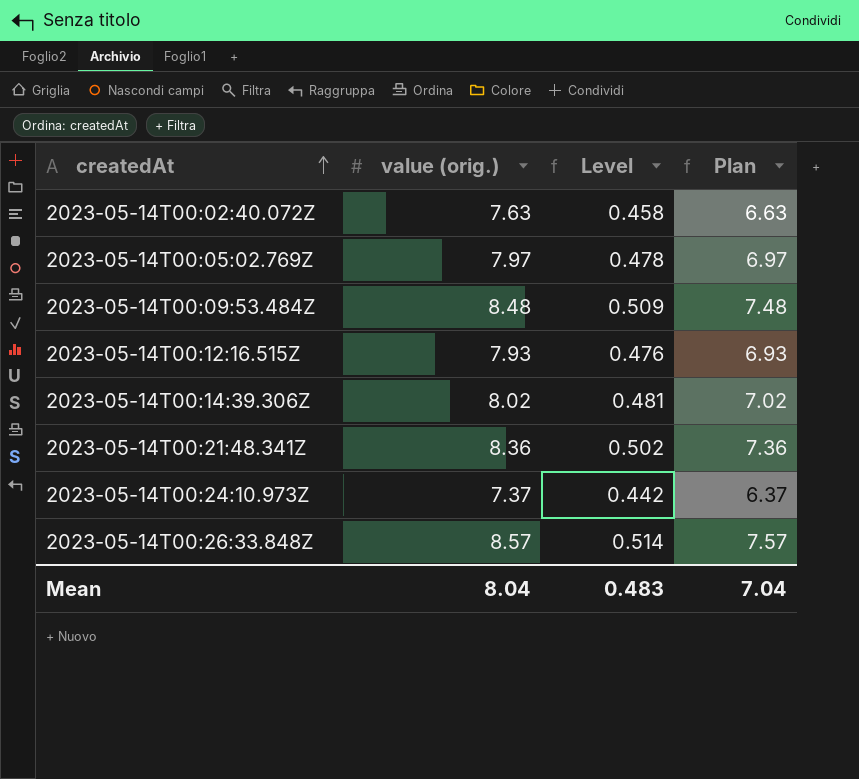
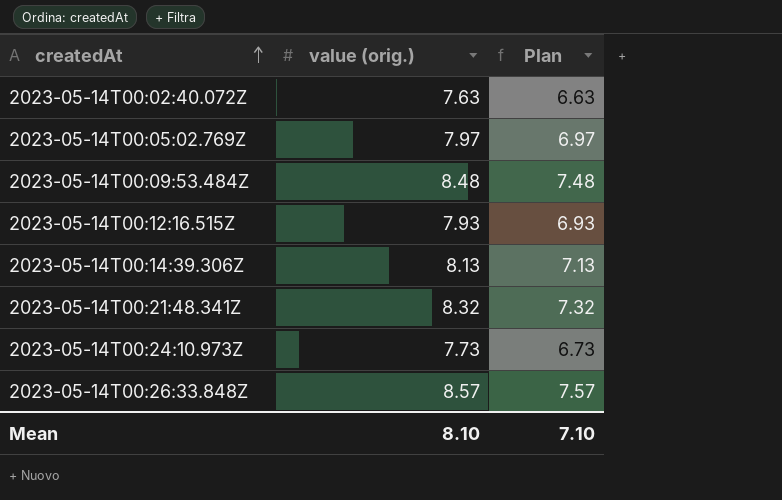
column Level | formula: [value (orig.)] * 0.06 -> none
2023-05-14T00:14:39.306Z | value (orig.): 8.02 -> 8.13
2023-05-14T00:14:39.306Z | Plan: 7.02 -> 7.13
2023-05-14T00:21:48.341Z | value (orig.): 8.36 -> 8.32
2023-05-14T00:21:48.341Z | Plan: 7.36 -> 7.32
2023-05-14T00:24:10.973Z | value (orig.): 7.37 -> 7.73
2023-05-14T00:24:10.973Z | Plan: 6.37 -> 6.73
Mean | value (orig.): 8.04 -> 8.10
Mean | Plan: 7.04 -> 7.10

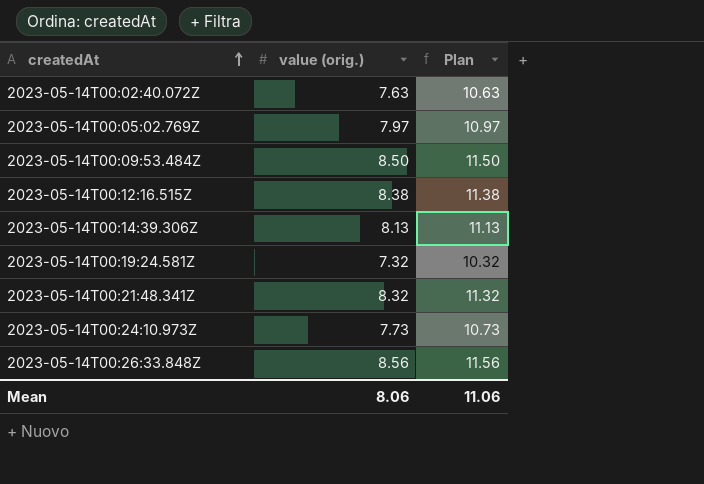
column Plan | formula: [value (orig.)] - 1 -> [value (orig.)] + 3
2023-05-14T00:09:53.484Z | value (orig.): 8.48 -> 8.50
2023-05-14T00:12:16.515Z | value (orig.): 7.93 -> 8.38
row 2023-05-14T00:19:24.581Z: none -> 7.32 | 10.32
2023-05-14T00:26:33.848Z | value (orig.): 8.57 -> 8.56
Mean | value (orig.): 8.10 -> 8.06
Mean | Plan: 7.10 -> 11.06

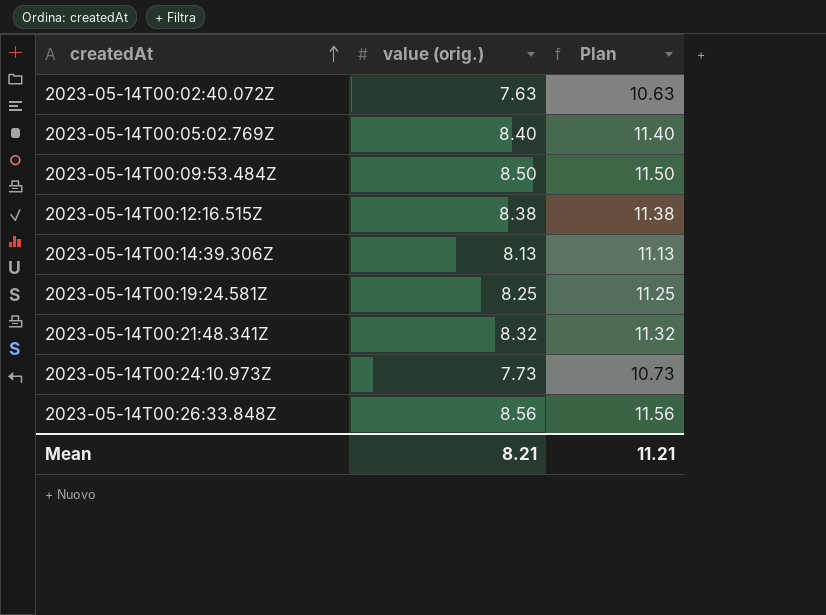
2023-05-14T00:05:02.769Z | value (orig.): 7.97 -> 8.40
2023-05-14T00:05:02.769Z | Plan: 10.97 -> 11.40
2023-05-14T00:19:24.581Z | value (orig.): 7.32 -> 8.25
2023-05-14T00:19:24.581Z | Plan: 10.32 -> 11.25
Mean | value (orig.): 8.06 -> 8.21
Mean | Plan: 11.06 -> 11.21

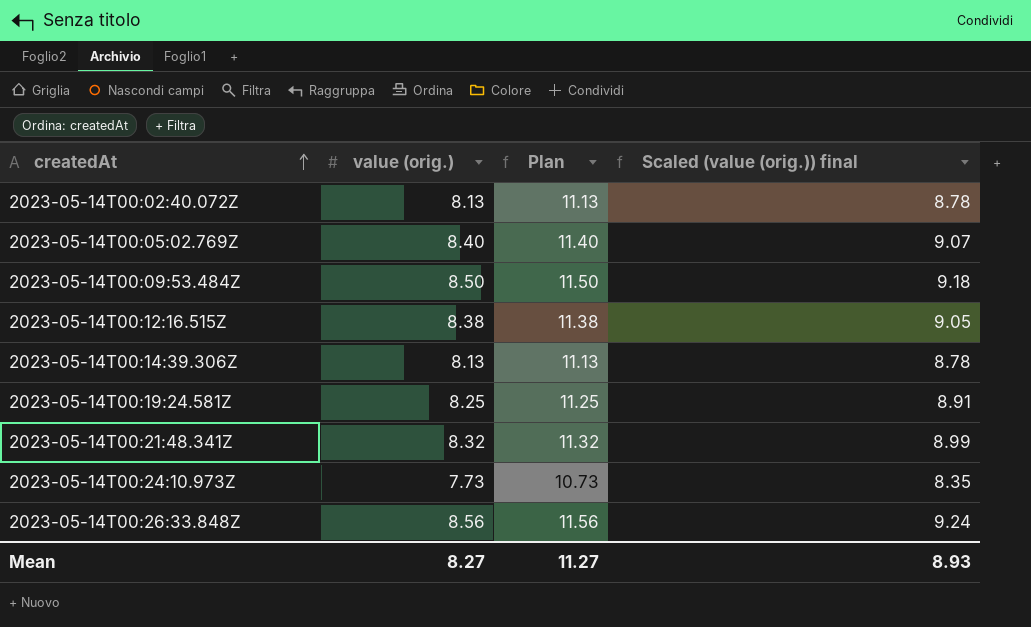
column Scaled (value (orig.)) final | formula: none -> [value (orig.)] * 1.08
2023-05-14T00:02:40.072Z | value (orig.): 7.63 -> 8.13
2023-05-14T00:02:40.072Z | Plan: 10.63 -> 11.13
Mean | value (orig.): 8.21 -> 8.27
Mean | Plan: 11.21 -> 11.27

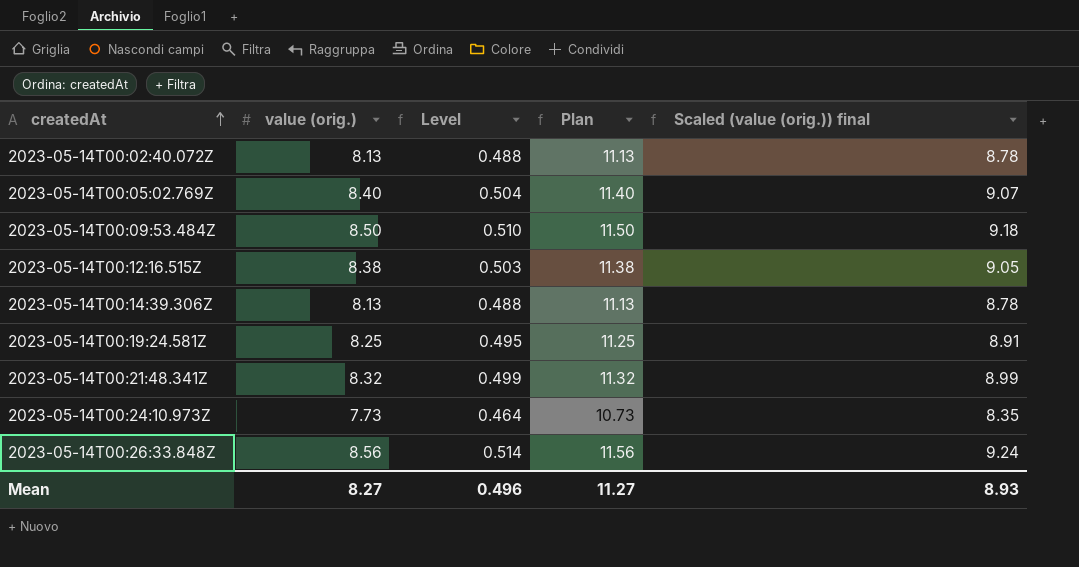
column Level | formula: none -> [value (orig.)] * 0.06

